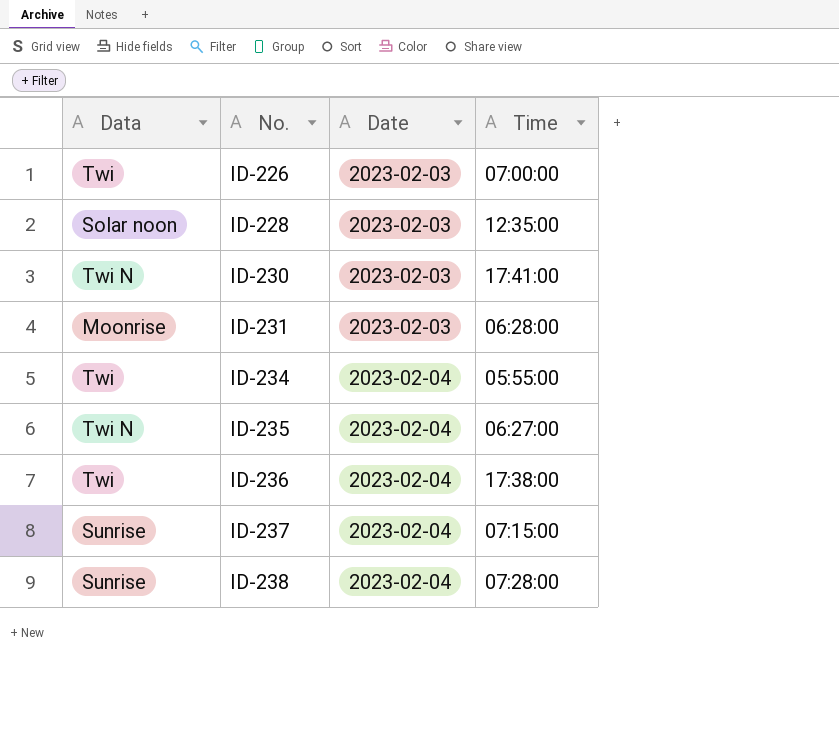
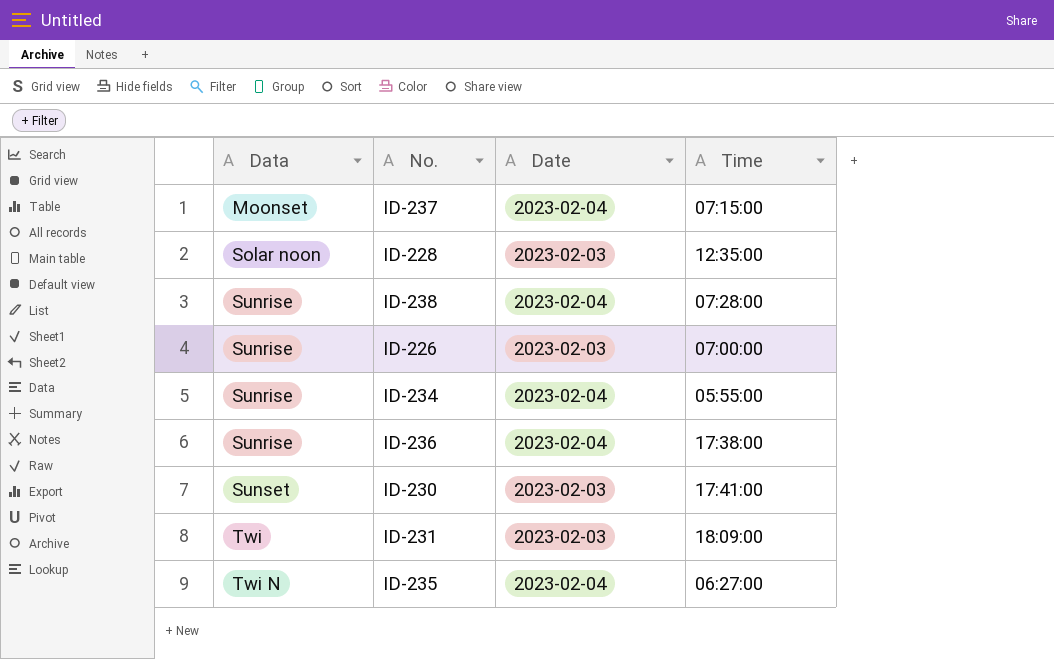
row order: No. ascending -> Data ascending
ID-237 | Data: Sunrise -> Moonset
ID-226 | Data: Twi -> Sunrise
ID-234 | Data: Twi -> Sunrise
ID-236 | Data: Twi -> Sunrise
ID-230 | Data: Twi N -> Sunset
ID-231 | Data: Moonrise -> Twi
ID-231 | Time: 06:28:00 -> 18:09:00

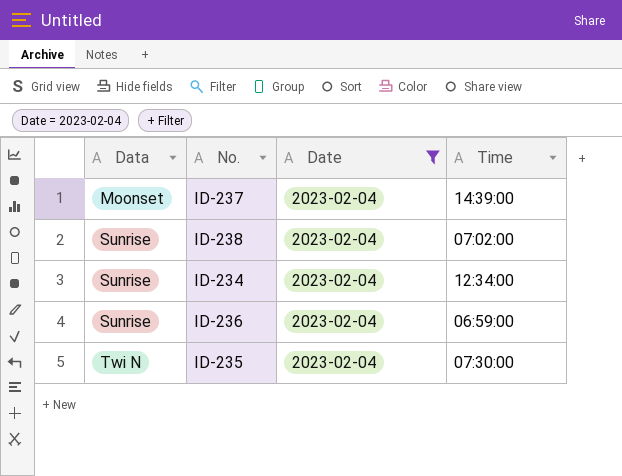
filter: none -> Date = 2023-02-04
ID-237 | Time: 07:15:00 -> 14:39:00
ID-238 | Time: 07:28:00 -> 07:02:00
ID-234 | Time: 05:55:00 -> 12:34:00
ID-236 | Time: 17:38:00 -> 06:59:00
ID-235 | Time: 06:27:00 -> 07:30:00

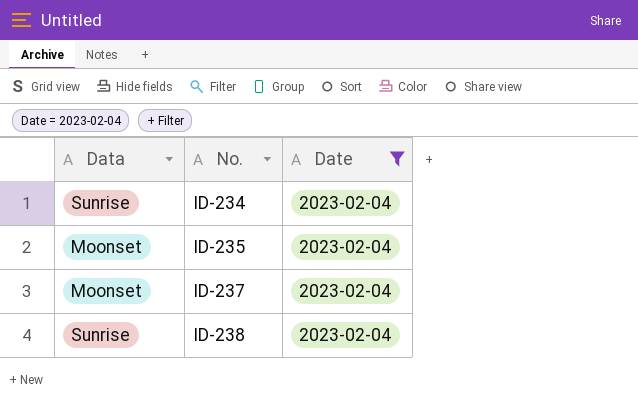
row order: Data ascending -> No. ascending
column Time | position: 4 -> none
row ID-236: Sunrise | 2023-02-04 | 06:59:00 -> none
ID-235 | Data: Twi N -> Moonset

